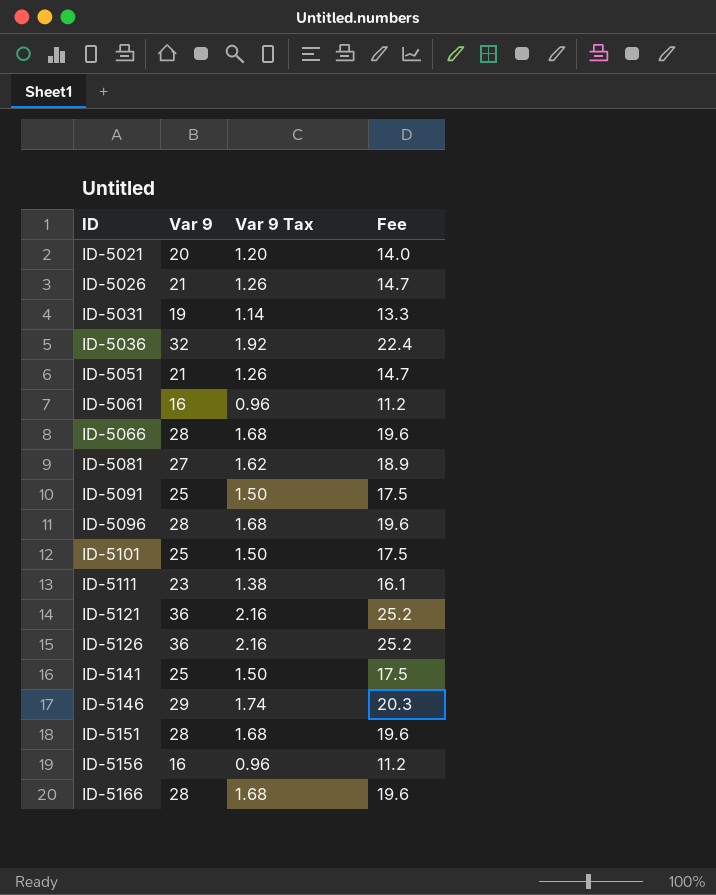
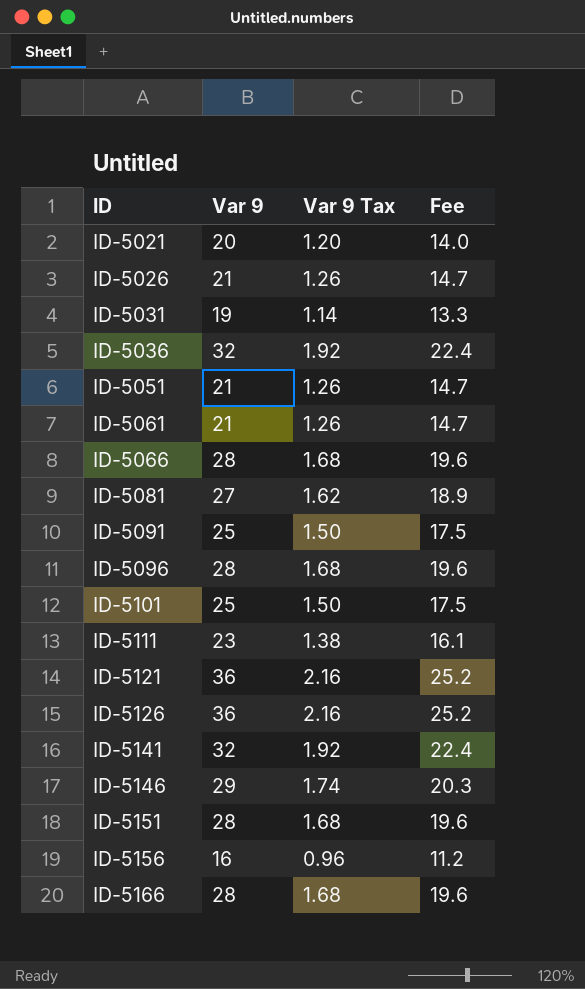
ID-5061 | Var 9: 16 -> 21
ID-5061 | Var 9 Tax: 0.96 -> 1.26
ID-5061 | Fee: 11.2 -> 14.7
ID-5141 | Var 9: 25 -> 32
ID-5141 | Var 9 Tax: 1.50 -> 1.92
ID-5141 | Fee: 17.5 -> 22.4

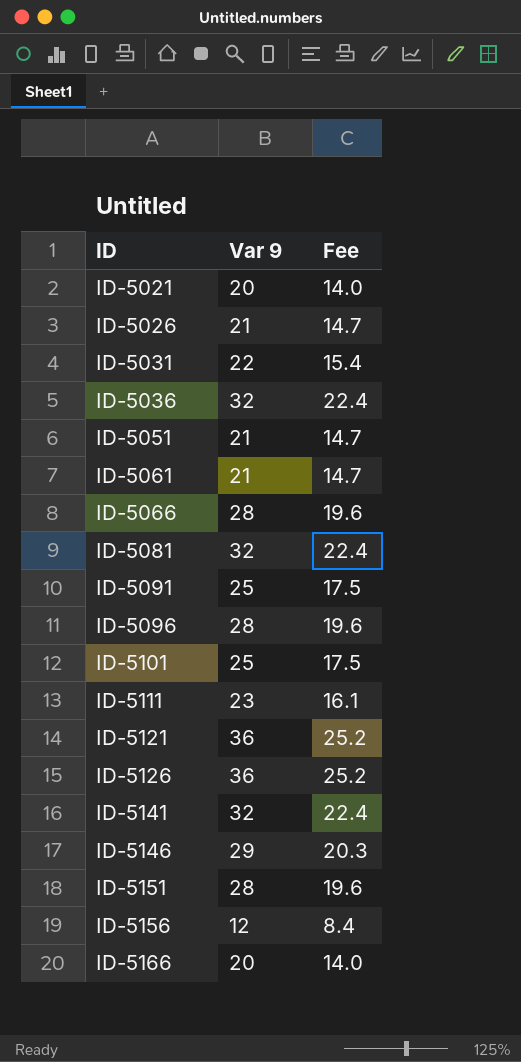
column Var 9 Tax | formula: [Var 9] * 0.06 -> none
ID-5031 | Var 9: 19 -> 22
ID-5031 | Fee: 13.3 -> 15.4
ID-5081 | Var 9: 27 -> 32
ID-5081 | Fee: 18.9 -> 22.4
ID-5156 | Var 9: 16 -> 12
ID-5156 | Fee: 11.2 -> 8.4
ID-5166 | Var 9: 28 -> 20
ID-5166 | Fee: 19.6 -> 14.0

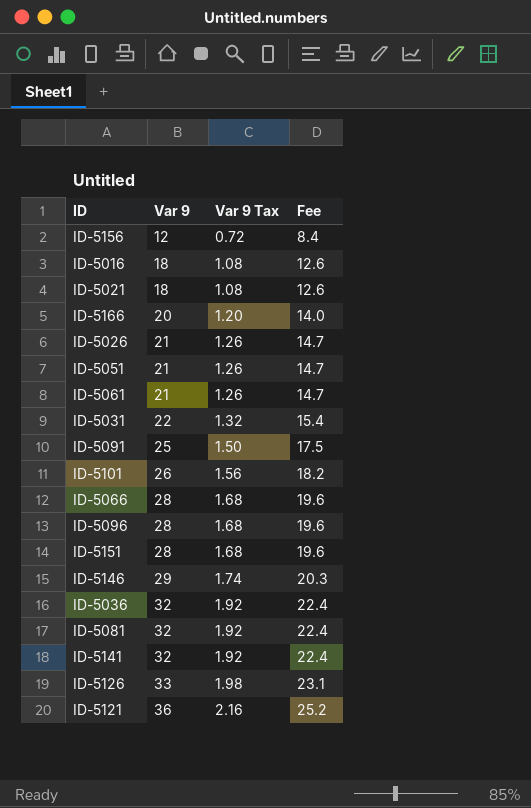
row order: ID ascending -> Var 9 ascending
column Var 9 Tax | formula: none -> [Var 9] * 0.06
row ID-5111: 23 | 16.1 -> none
row ID-5016: none -> 18 | 1.08 | 12.6
ID-5021 | Var 9: 20 -> 18
ID-5021 | Fee: 14.0 -> 12.6
ID-5101 | Var 9: 25 -> 26
ID-5101 | Fee: 17.5 -> 18.2
ID-5126 | Var 9: 36 -> 33
ID-5126 | Fee: 25.2 -> 23.1

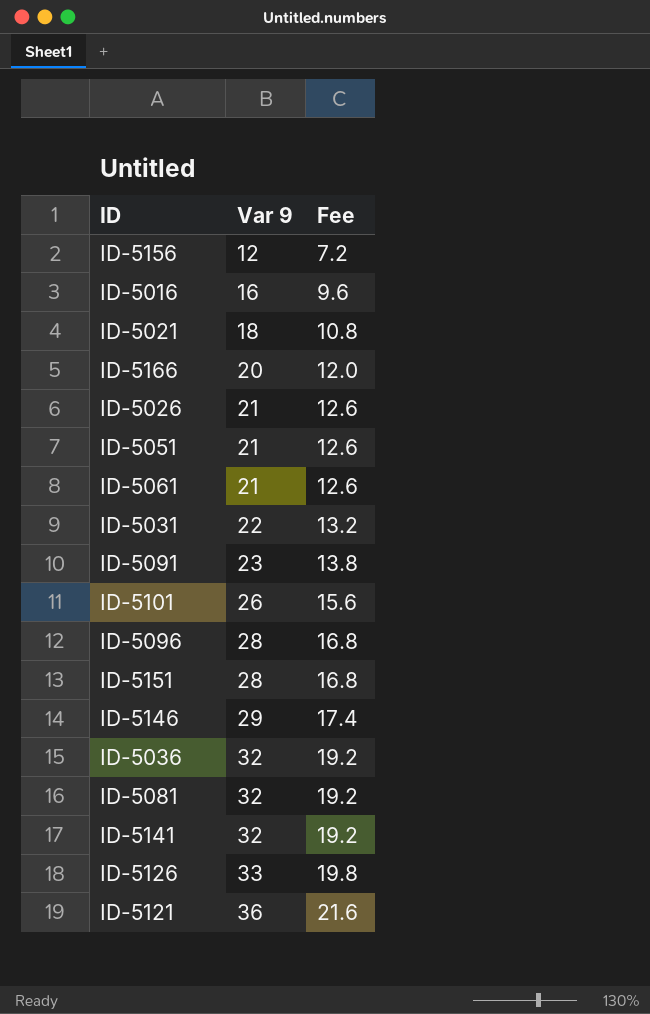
column Var 9 Tax | formula: [Var 9] * 0.06 -> none
column Fee | formula: [Var 9] * 0.7 -> [Var 9] * 0.6
row ID-5066: 28 | 1.68 | 19.6 -> none
ID-5016 | Var 9: 18 -> 16
ID-5091 | Var 9: 25 -> 23

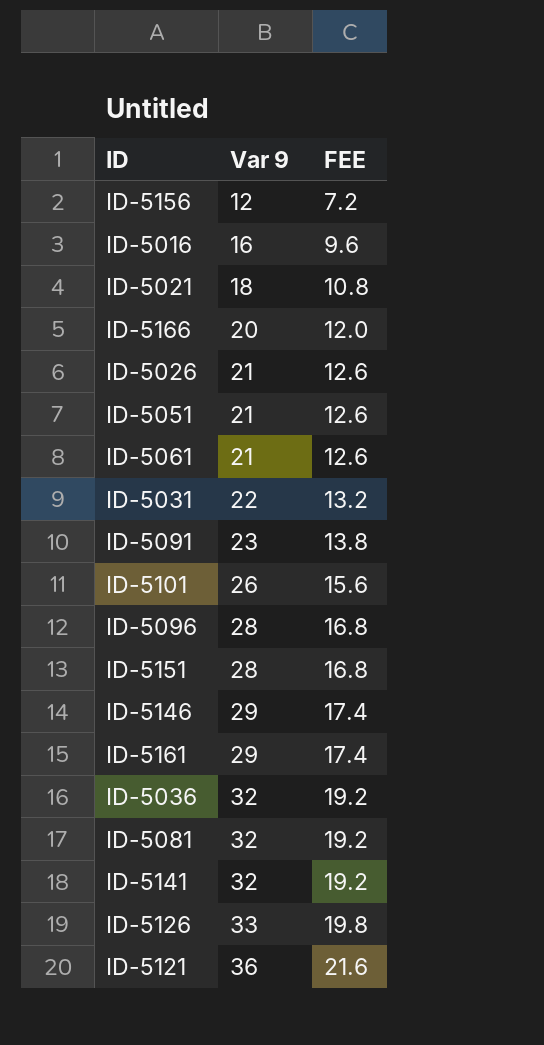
column name: Fee -> FEE
row ID-5161: none -> 29 | 17.4

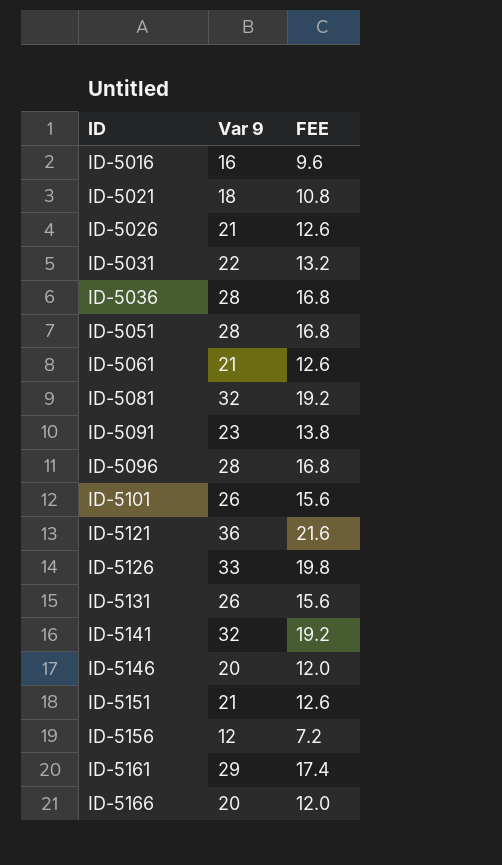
row order: Var 9 ascending -> ID ascending
ID-5036 | Var 9: 32 -> 28
ID-5036 | FEE: 19.2 -> 16.8
ID-5051 | Var 9: 21 -> 28
ID-5051 | FEE: 12.6 -> 16.8
row ID-5131: none -> 26 | 15.6
ID-5146 | Var 9: 29 -> 20
ID-5146 | FEE: 17.4 -> 12.0
ID-5151 | Var 9: 28 -> 21
ID-5151 | FEE: 16.8 -> 12.6

